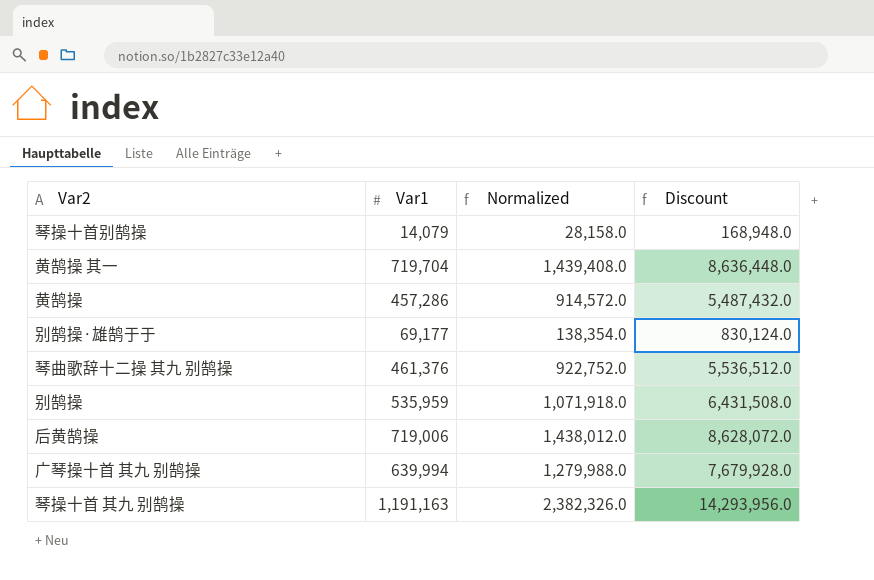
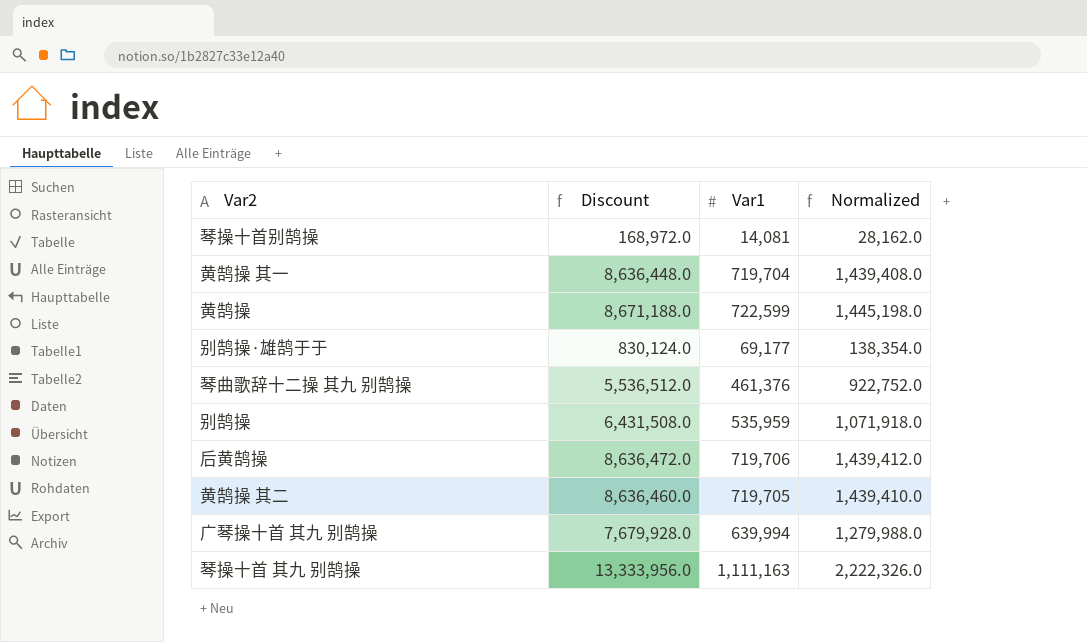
column Discount | position: 4 -> 2
琴操十首别鹄操 | Discount: 168,948.0 -> 168,972.0
琴操十首别鹄操 | Var1: 14,079 -> 14,081
琴操十首别鹄操 | Normalized: 28,158.0 -> 28,162.0
黄鹄操 | Discount: 5,487,432.0 -> 8,671,188.0
黄鹄操 | Var1: 457,286 -> 722,599
黄鹄操 | Normalized: 914,572.0 -> 1,445,198.0
后黄鹄操 | Discount: 8,628,072.0 -> 8,636,472.0
后黄鹄操 | Var1: 719,006 -> 719,706
后黄鹄操 | Normalized: 1,438,012.0 -> 1,439,412.0
row 黄鹄操 其二: none -> 8,636,460.0 | 719,705 | 1,439,410.0
琴操十首 其九 别鹄操 | Discount: 14,293,956.0 -> 13,333,956.0
琴操十首 其九 别鹄操 | Var1: 1,191,163 -> 1,111,163
琴操十首 其九 别鹄操 | Normalized: 2,382,326.0 -> 2,222,326.0

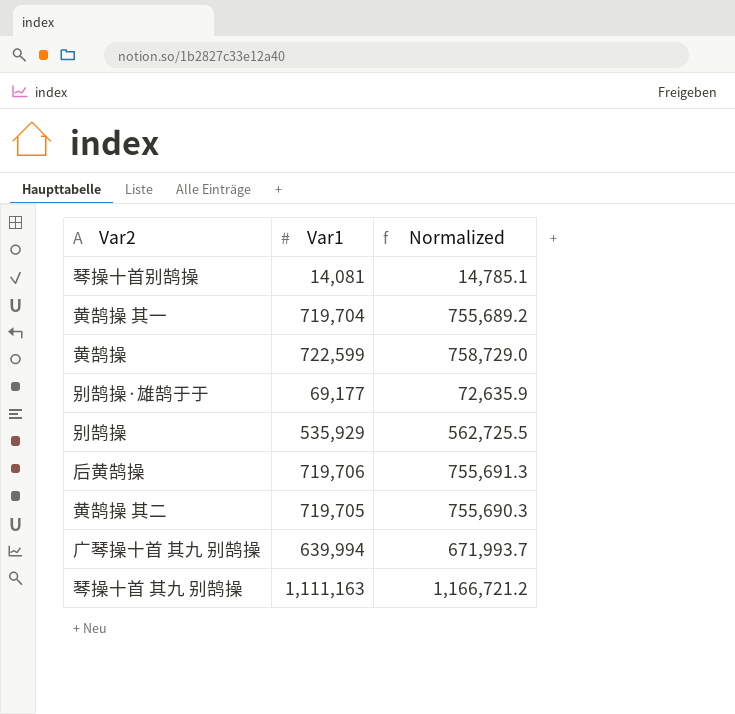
column Discount | formula: [Var1] * 12 -> none
column Normalized | formula: [Var1] * 2 -> [Var1] * 1.05
row 琴曲歌辞十二操 其九 别鹄操: 5,536,512.0 | 461,376 | 922,752.0 -> none
别鹄操 | Var1: 535,959 -> 535,929

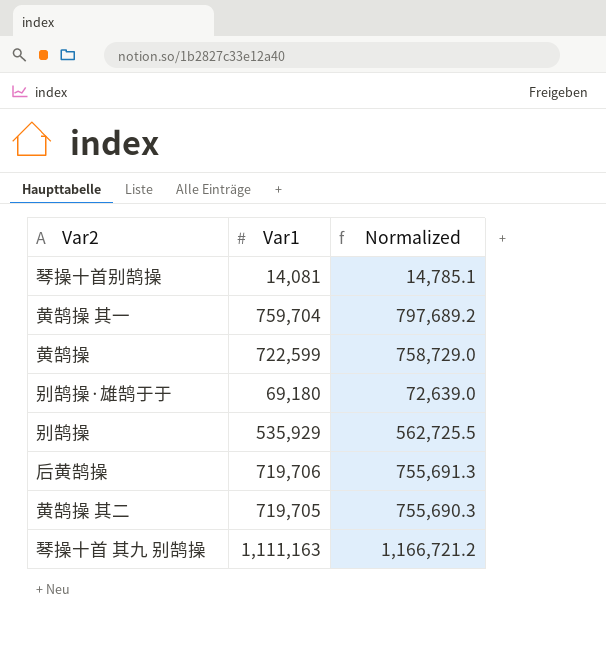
row 广琴操十首 其九 别鹄操: 639,994 | 671,993.7 -> none
黄鹄操 其一 | Var1: 719,704 -> 759,704
黄鹄操 其一 | Normalized: 755,689.2 -> 797,689.2
别鹄操·雄鹄于于 | Var1: 69,177 -> 69,180
别鹄操·雄鹄于于 | Normalized: 72,635.9 -> 72,639.0

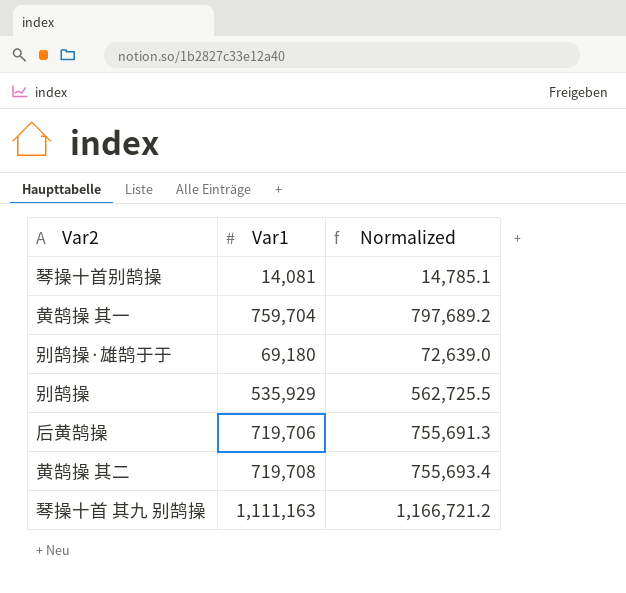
row 黄鹄操: 722,599 | 758,729.0 -> none
黄鹄操 其二 | Var1: 719,705 -> 719,708
黄鹄操 其二 | Normalized: 755,690.3 -> 755,693.4

